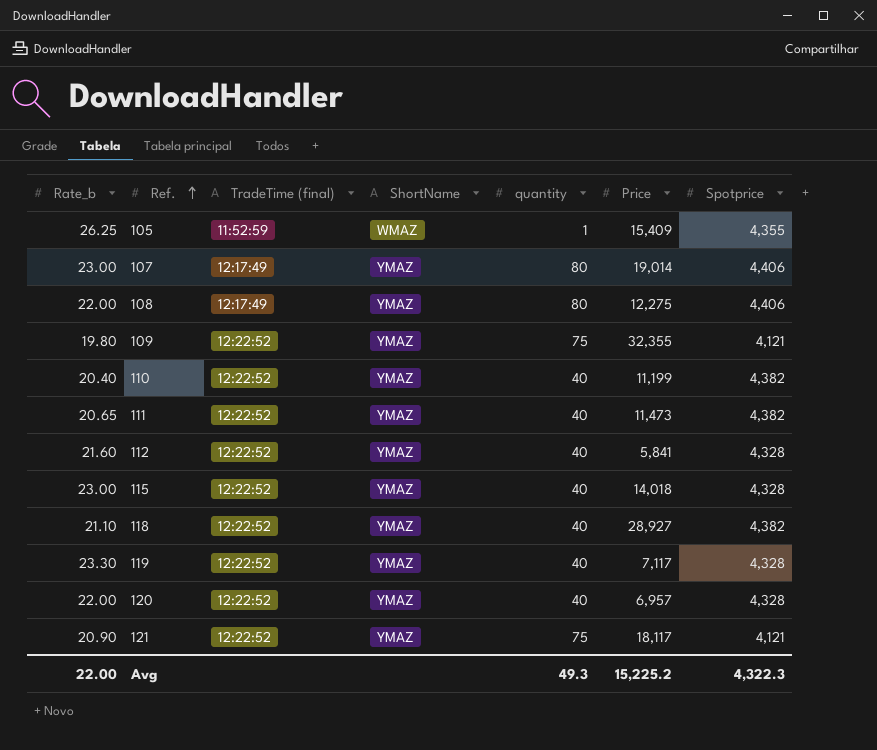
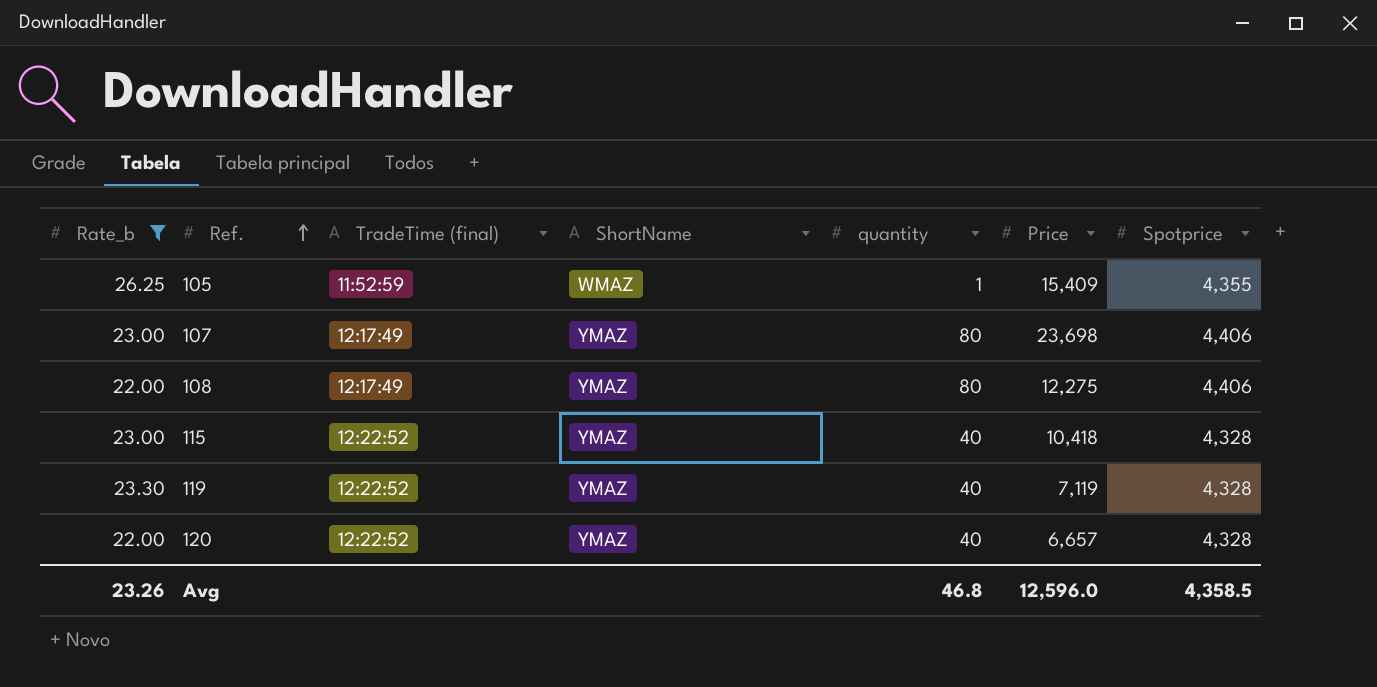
filter: none -> Rate_b >= 22.00
107 | Price: 19,014 -> 23,698
115 | Price: 14,018 -> 10,418
119 | Price: 7,117 -> 7,119
120 | Price: 6,957 -> 6,657
Avg | Rate_b: 22.00 -> 23.26
Avg | quantity: 49.3 -> 46.8
Avg | Price: 15,225.2 -> 12,596.0
Avg | Spotprice: 4,322.3 -> 4,358.5

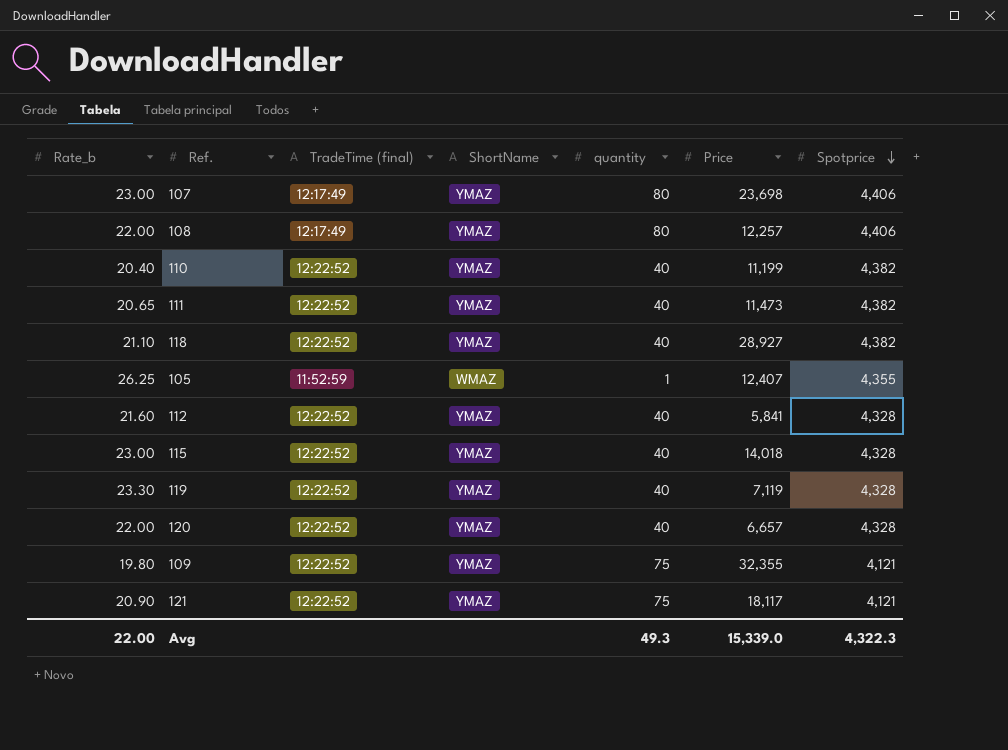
filter: Rate_b >= 22.00 -> none
row order: Ref. ascending -> Spotprice descending
108 | Price: 12,275 -> 12,257
105 | Price: 15,409 -> 12,407
115 | Price: 10,418 -> 14,018
Avg | Rate_b: 23.26 -> 22.00
Avg | quantity: 46.8 -> 49.3
Avg | Price: 12,596.0 -> 15,339.0
Avg | Spotprice: 4,358.5 -> 4,322.3

